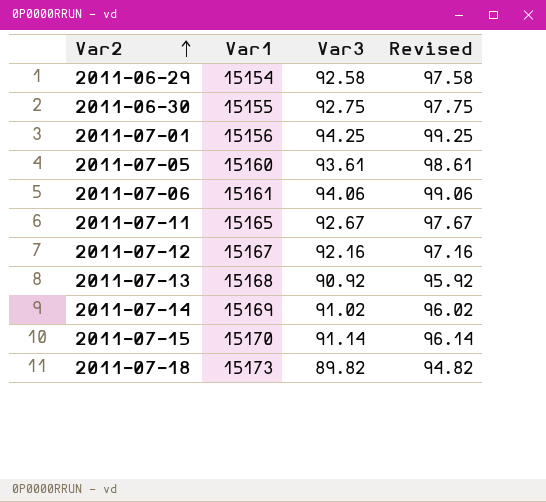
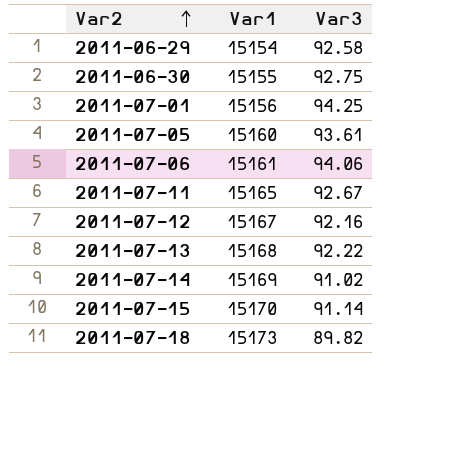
column Revised | formula: [Var3] + 5 -> none
2011-07-13 | Var3: 90.92 -> 92.22

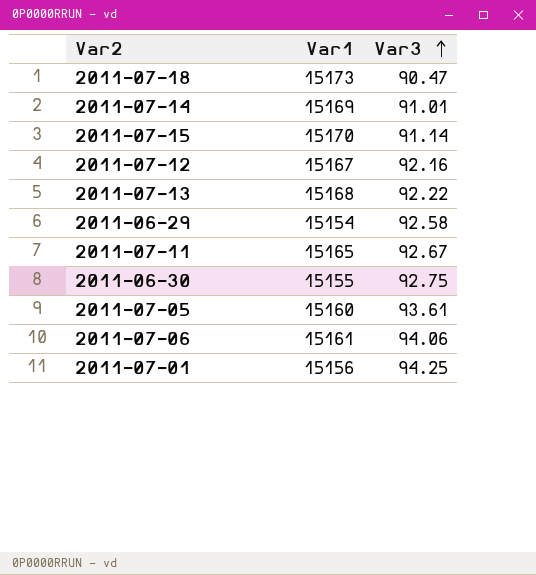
row order: Var2 ascending -> Var3 ascending
2011-07-18 | Var3: 89.82 -> 90.47
2011-07-14 | Var3: 91.02 -> 91.01

